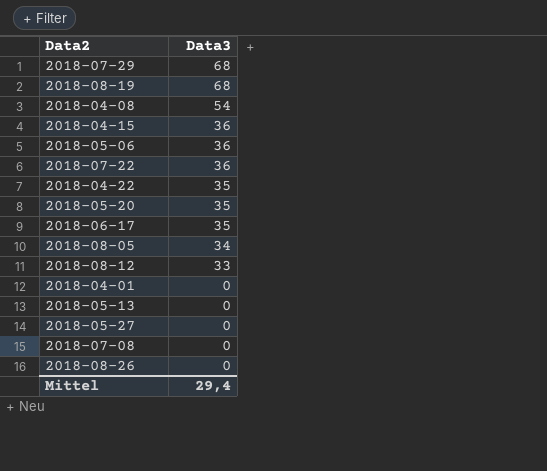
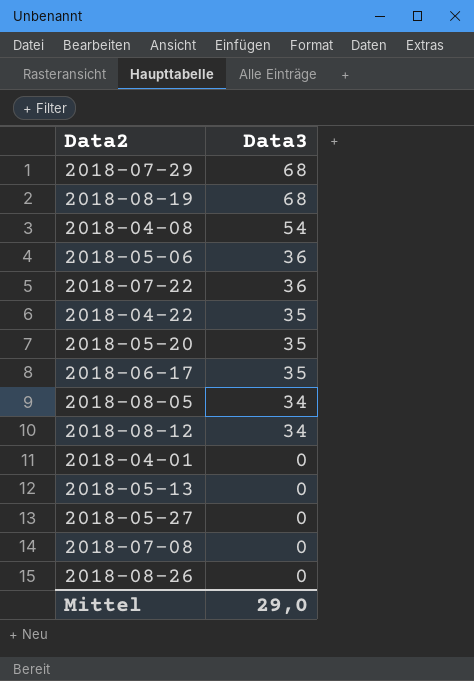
row 2018-04-15: 36 -> none
2018-08-12 | Data3: 33 -> 34
Mittel | Data3: 29,4 -> 29,0

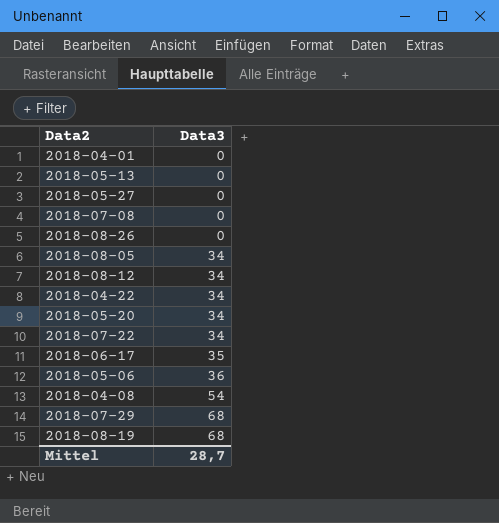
row order: Data3 descending -> Data3 ascending
2018-04-22 | Data3: 35 -> 34
2018-05-20 | Data3: 35 -> 34
2018-07-22 | Data3: 36 -> 34
Mittel | Data3: 29,0 -> 28,7

